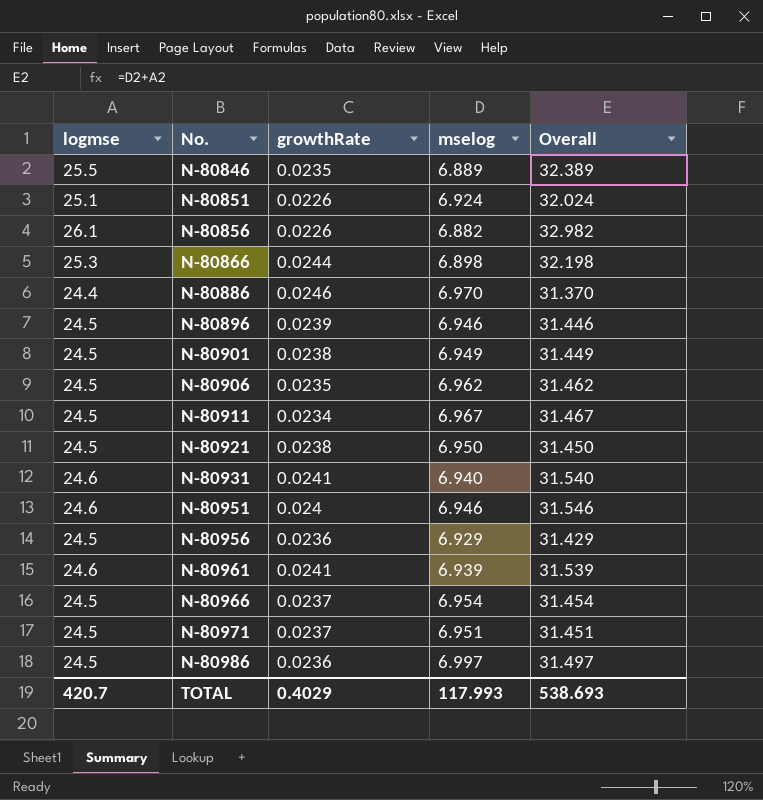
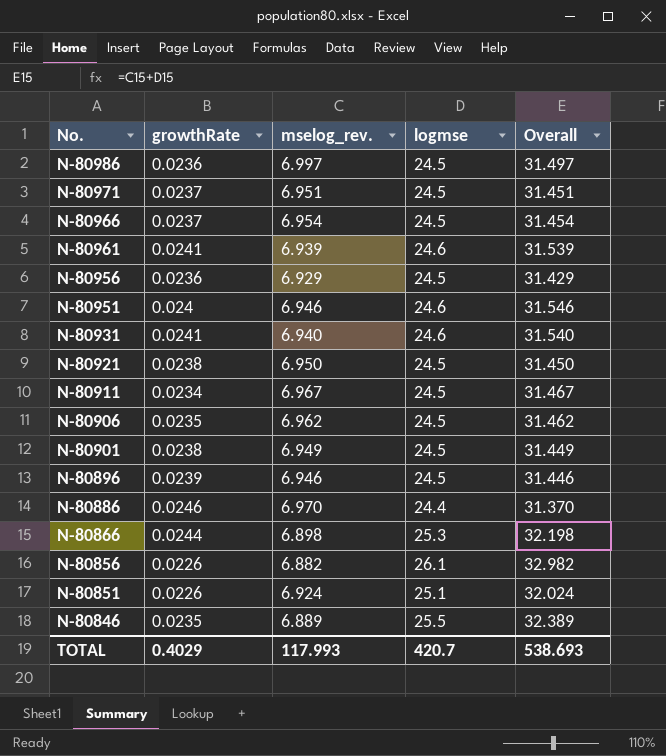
row order: No. ascending -> No. descending
column name: mselog -> mselog_rev.
column logmse | position: 1 -> 4

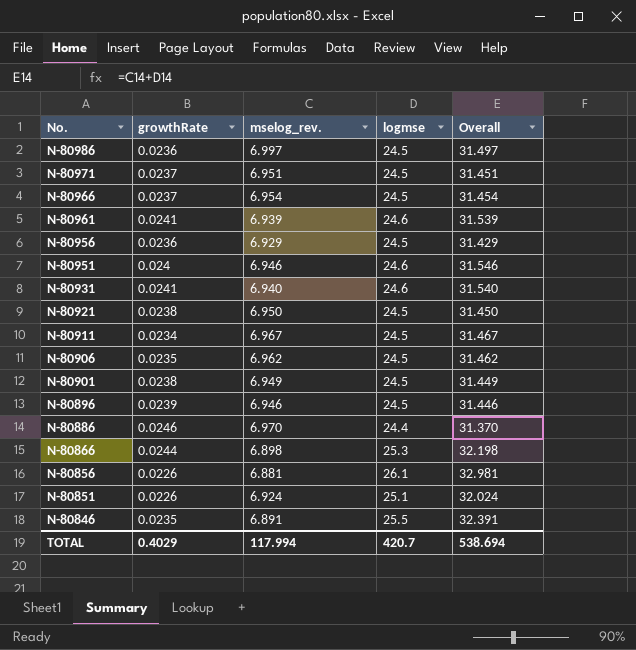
N-80856 | mselog_rev.: 6.882 -> 6.881
N-80856 | Overall: 32.982 -> 32.981
N-80846 | mselog_rev.: 6.889 -> 6.891
N-80846 | Overall: 32.389 -> 32.391
TOTAL | mselog_rev.: 117.993 -> 117.994
TOTAL | Overall: 538.693 -> 538.694

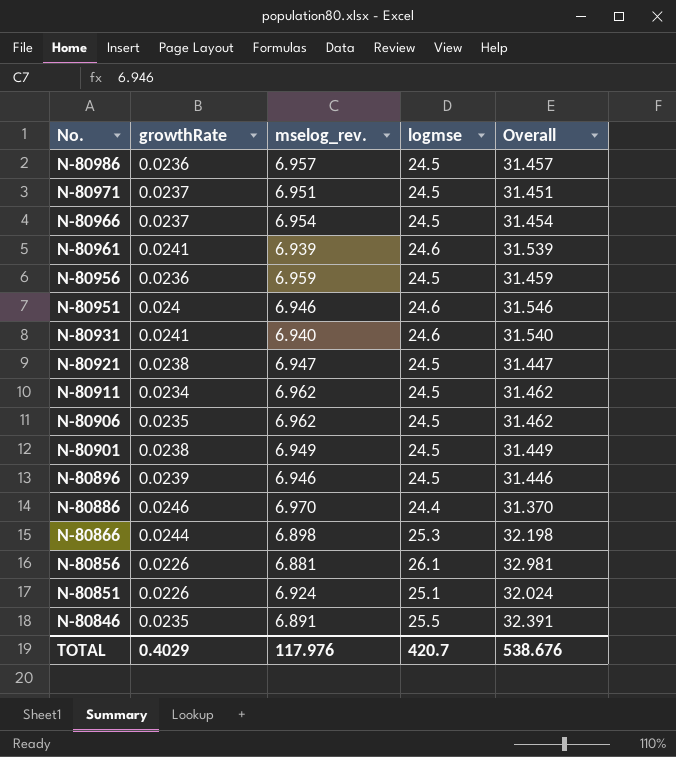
N-80986 | mselog_rev.: 6.997 -> 6.957
N-80986 | Overall: 31.497 -> 31.457
N-80956 | mselog_rev.: 6.929 -> 6.959
N-80956 | Overall: 31.429 -> 31.459
N-80921 | mselog_rev.: 6.950 -> 6.947
N-80921 | Overall: 31.450 -> 31.447
N-80911 | mselog_rev.: 6.967 -> 6.962
N-80911 | Overall: 31.467 -> 31.462
TOTAL | mselog_rev.: 117.994 -> 117.976
TOTAL | Overall: 538.694 -> 538.676

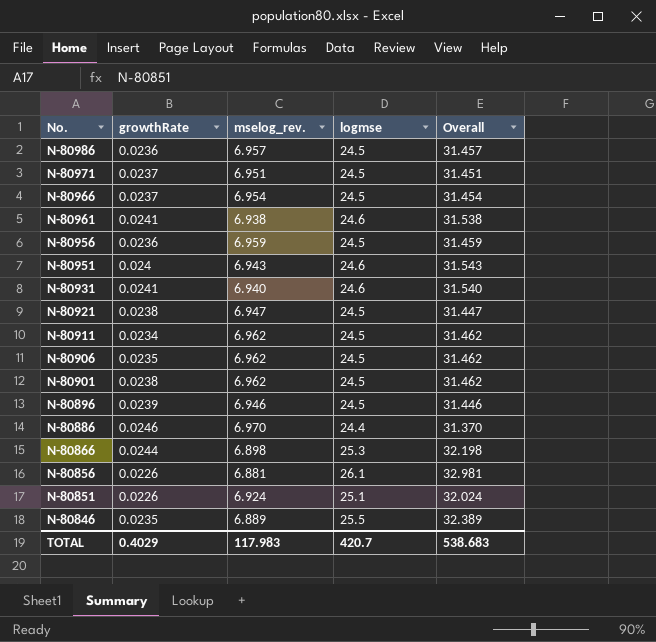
N-80961 | mselog_rev.: 6.939 -> 6.938
N-80961 | Overall: 31.539 -> 31.538
N-80951 | mselog_rev.: 6.946 -> 6.943
N-80951 | Overall: 31.546 -> 31.543
N-80901 | mselog_rev.: 6.949 -> 6.962
N-80901 | Overall: 31.449 -> 31.462
N-80846 | mselog_rev.: 6.891 -> 6.889
N-80846 | Overall: 32.391 -> 32.389
TOTAL | mselog_rev.: 117.976 -> 117.983
TOTAL | Overall: 538.676 -> 538.683

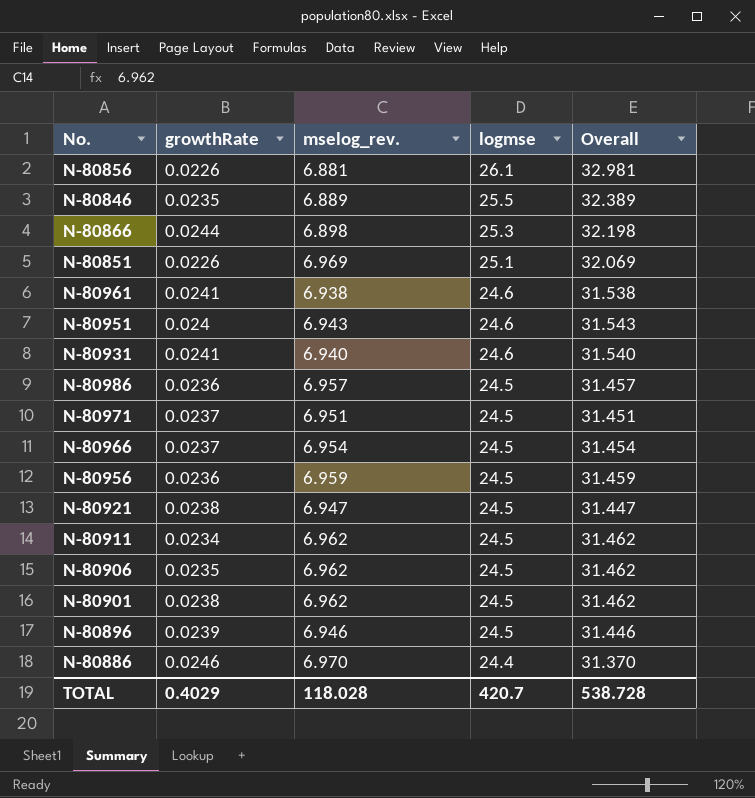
row order: No. descending -> logmse descending
N-80851 | mselog_rev.: 6.924 -> 6.969
N-80851 | Overall: 32.024 -> 32.069
TOTAL | mselog_rev.: 117.983 -> 118.028
TOTAL | Overall: 538.683 -> 538.728

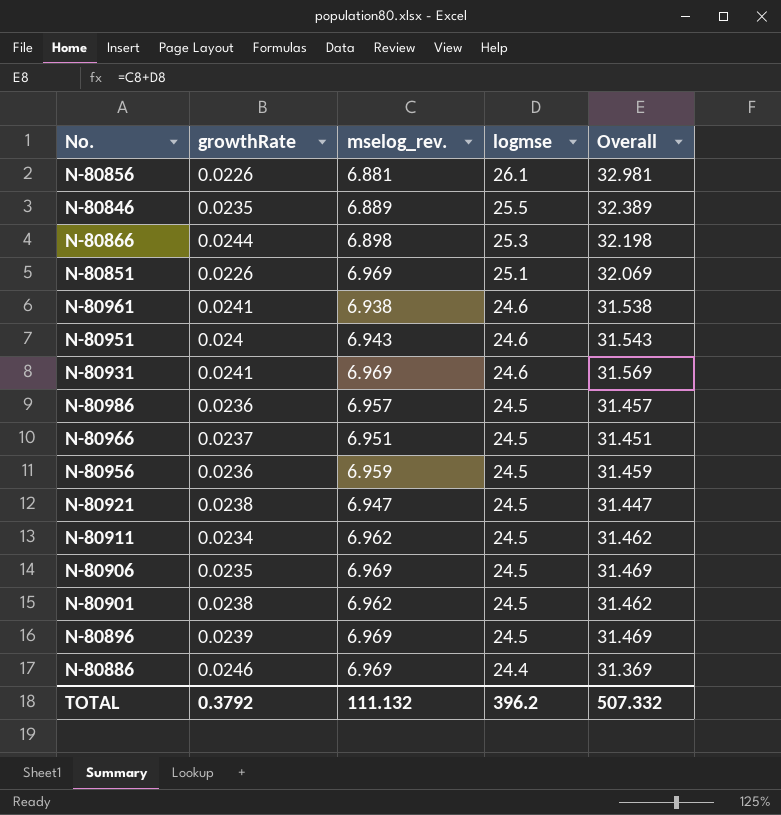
row N-80971: 0.0237 | 6.951 | 24.5 | 31.451 -> none
N-80931 | mselog_rev.: 6.940 -> 6.969
N-80931 | Overall: 31.540 -> 31.569
N-80966 | mselog_rev.: 6.954 -> 6.951
N-80966 | Overall: 31.454 -> 31.451
N-80906 | mselog_rev.: 6.962 -> 6.969
N-80906 | Overall: 31.462 -> 31.469
N-80896 | mselog_rev.: 6.946 -> 6.969
N-80896 | Overall: 31.446 -> 31.469
N-80886 | mselog_rev.: 6.970 -> 6.969
N-80886 | Overall: 31.370 -> 31.369
TOTAL | growthRate: 0.4029 -> 0.3792
TOTAL | mselog_rev.: 118.028 -> 111.132
TOTAL | logmse: 420.7 -> 396.2
TOTAL | Overall: 538.728 -> 507.332

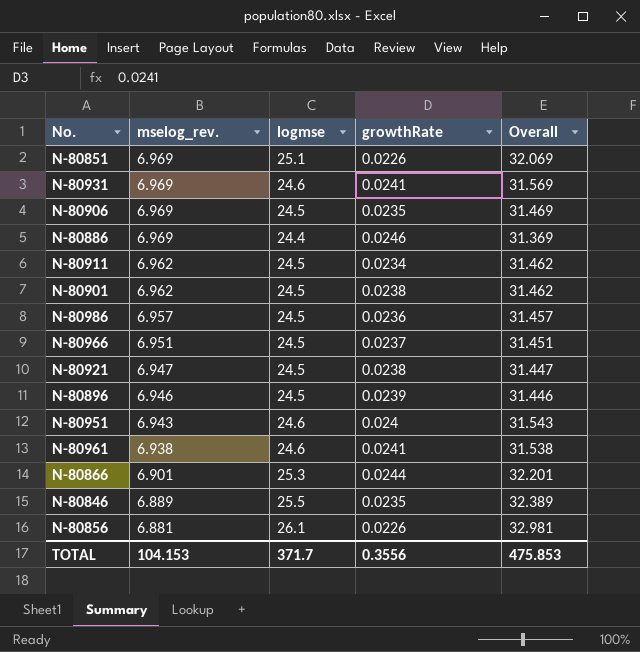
row order: logmse descending -> mselog_rev. descending
column growthRate | position: 2 -> 4
row N-80956: 0.0236 | 6.959 | 24.5 | 31.459 -> none
N-80896 | mselog_rev.: 6.969 -> 6.946
N-80896 | Overall: 31.469 -> 31.446
N-80866 | mselog_rev.: 6.898 -> 6.901
N-80866 | Overall: 32.198 -> 32.201
TOTAL | mselog_rev.: 111.132 -> 104.153
TOTAL | logmse: 396.2 -> 371.7
TOTAL | growthRate: 0.3792 -> 0.3556
TOTAL | Overall: 507.332 -> 475.853

